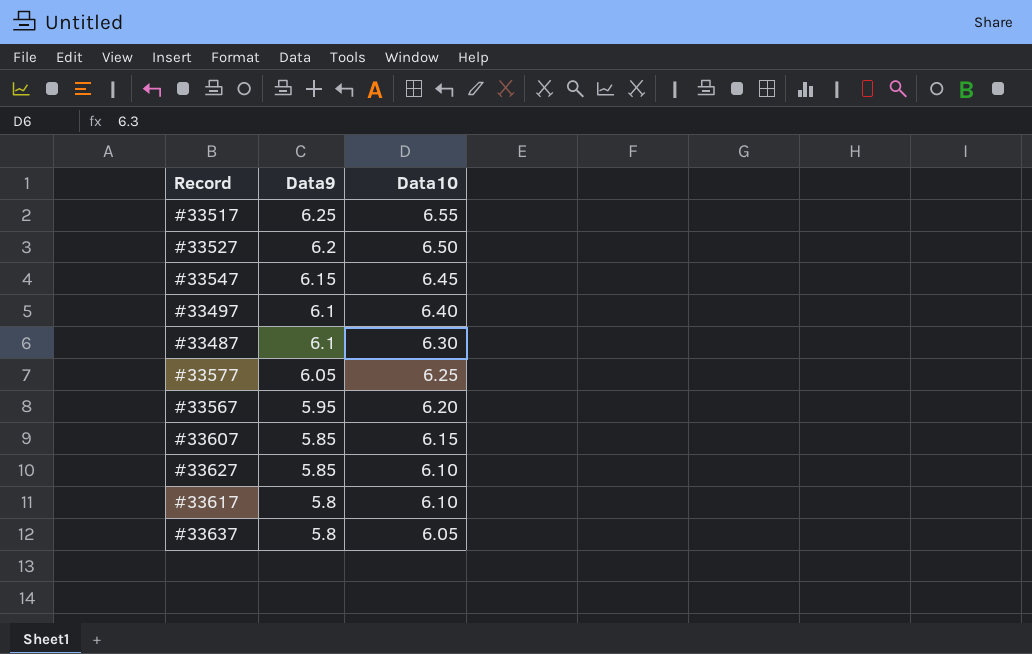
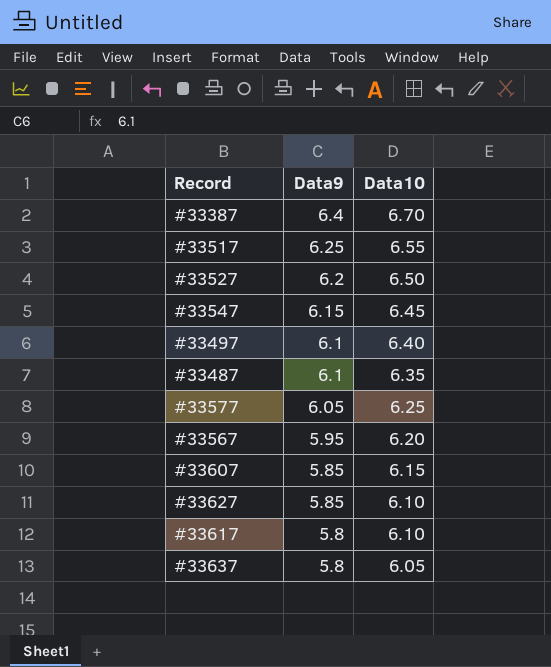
row #33387: none -> 6.4 | 6.70
#33487 | Data10: 6.30 -> 6.35

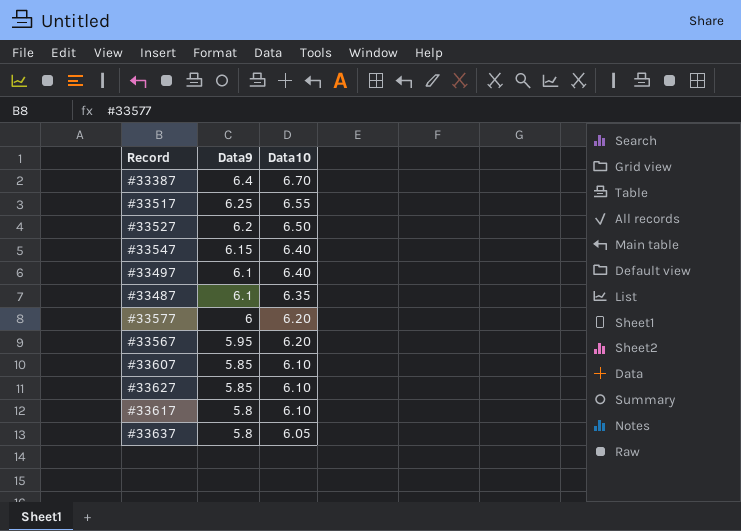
#33547 | Data10: 6.45 -> 6.40
#33577 | Data9: 6.05 -> 6
#33577 | Data10: 6.25 -> 6.20
#33607 | Data10: 6.15 -> 6.10

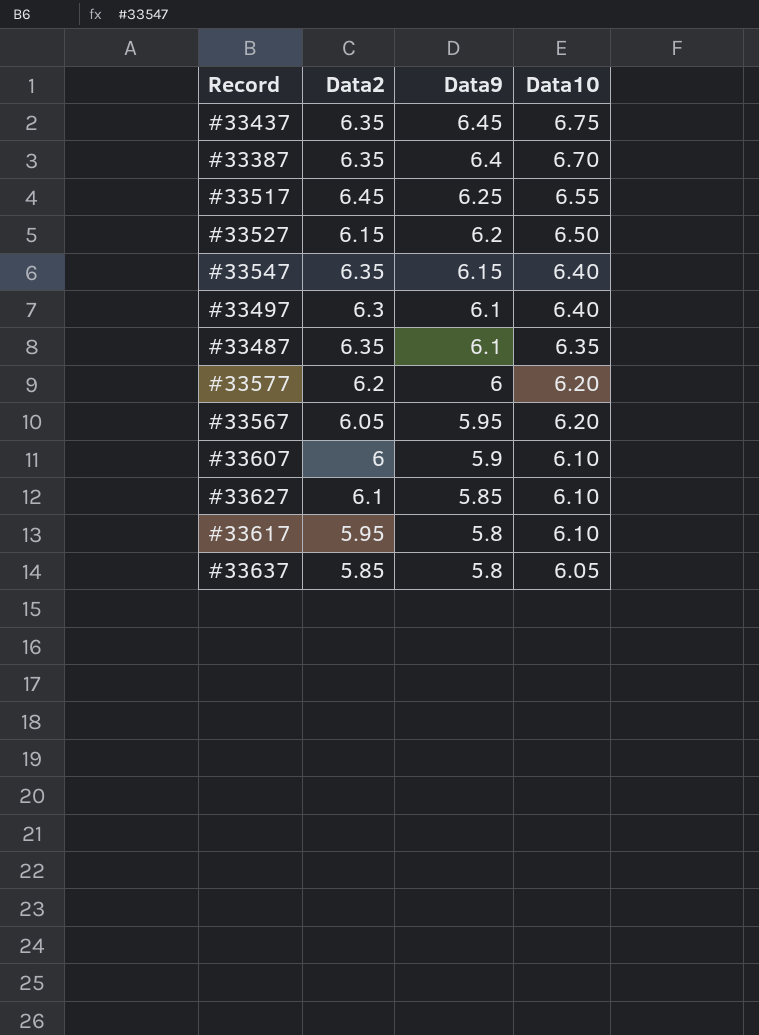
column Data2 | position: none -> 2
row #33437: none -> 6.35 | 6.45 | 6.75
#33607 | Data9: 5.85 -> 5.9

